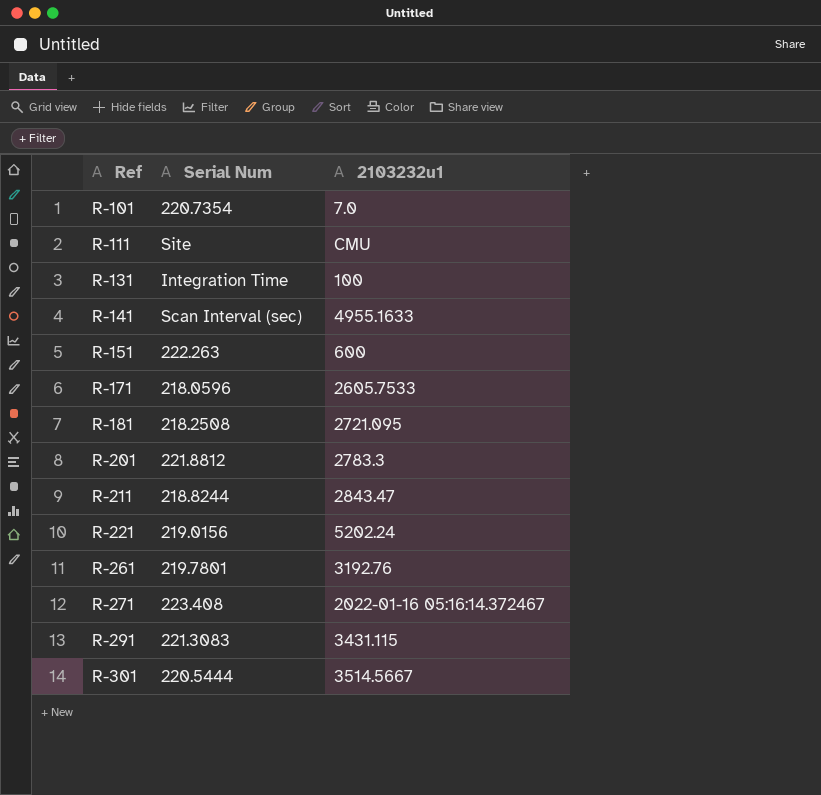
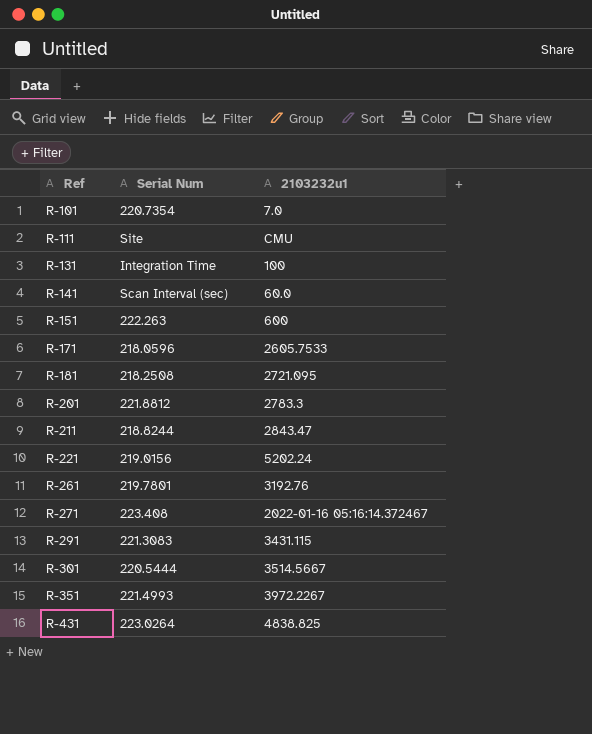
R-141 | 2103232u1: 4955.1633 -> 60.0
row R-351: none -> 221.4993 | 3972.2267
row R-431: none -> 223.0264 | 4838.825

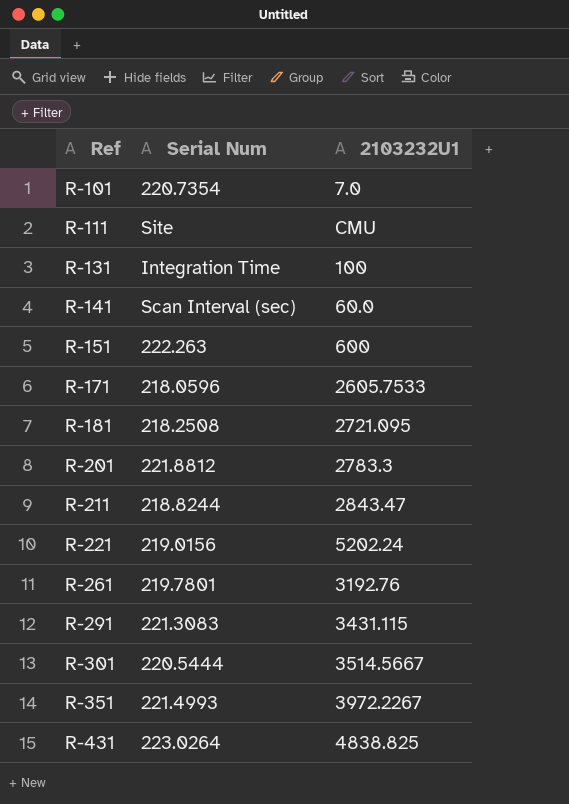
column name: 2103232u1 -> 2103232U1
row R-271: 223.408 | 2022-01-16 05:16:14.372467 -> none

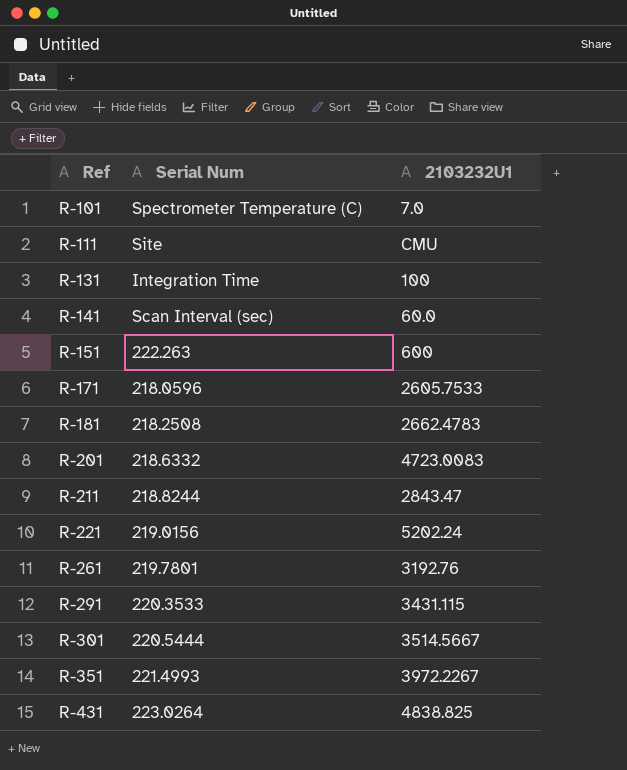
R-101 | Serial Num: 220.7354 -> Spectrometer Temperature (C)
R-181 | 2103232U1: 2721.095 -> 2662.4783
R-201 | Serial Num: 221.8812 -> 218.6332
R-201 | 2103232U1: 2783.3 -> 4723.0083
R-291 | Serial Num: 221.3083 -> 220.3533

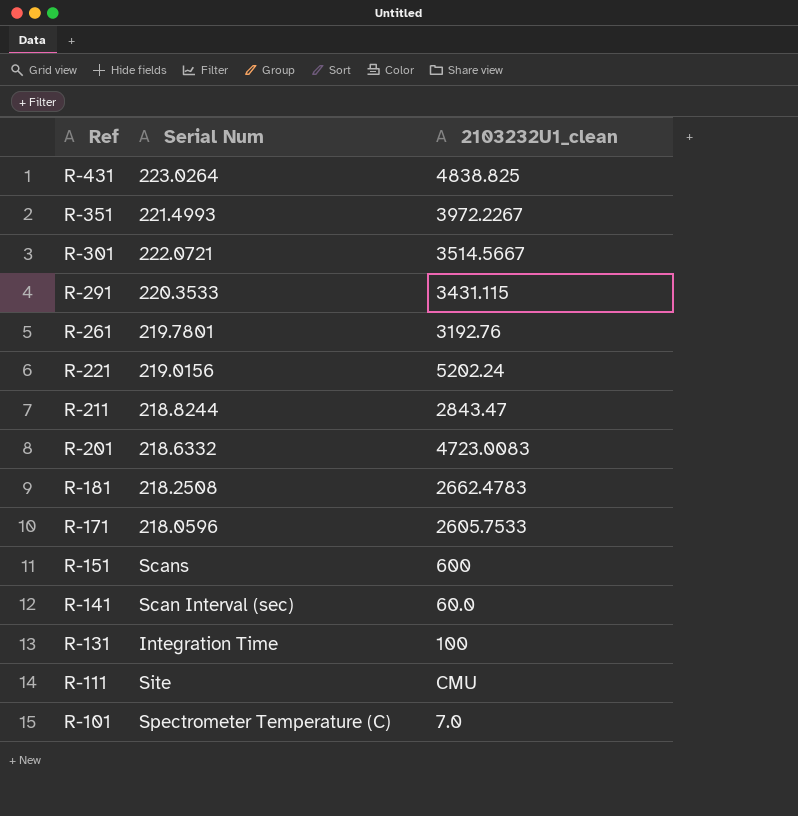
row order: Ref ascending -> Ref descending
column name: 2103232U1 -> 2103232U1_clean
R-301 | Serial Num: 220.5444 -> 222.0721
R-151 | Serial Num: 222.263 -> Scans

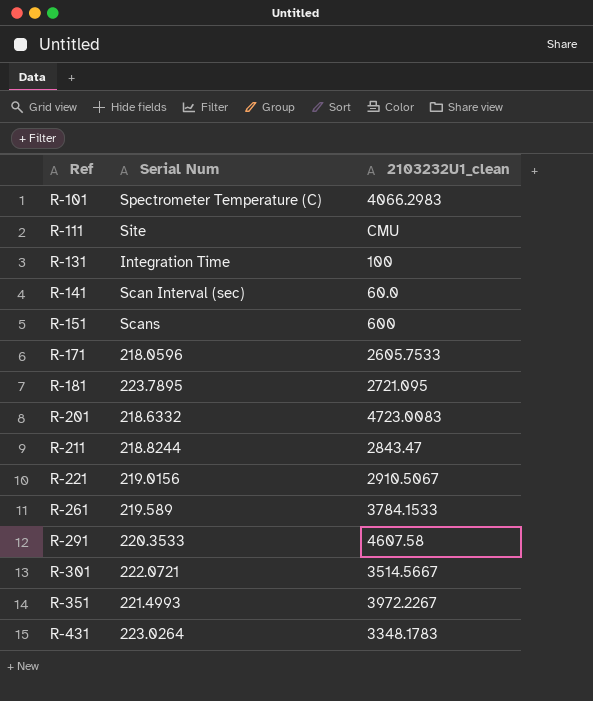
row order: Ref descending -> Ref ascending
R-101 | 2103232U1_clean: 7.0 -> 4066.2983
R-181 | Serial Num: 218.2508 -> 223.7895
R-181 | 2103232U1_clean: 2662.4783 -> 2721.095
R-221 | 2103232U1_clean: 5202.24 -> 2910.5067
R-261 | Serial Num: 219.7801 -> 219.589
R-261 | 2103232U1_clean: 3192.76 -> 3784.1533
R-291 | 2103232U1_clean: 3431.115 -> 4607.58
R-431 | 2103232U1_clean: 4838.825 -> 3348.1783

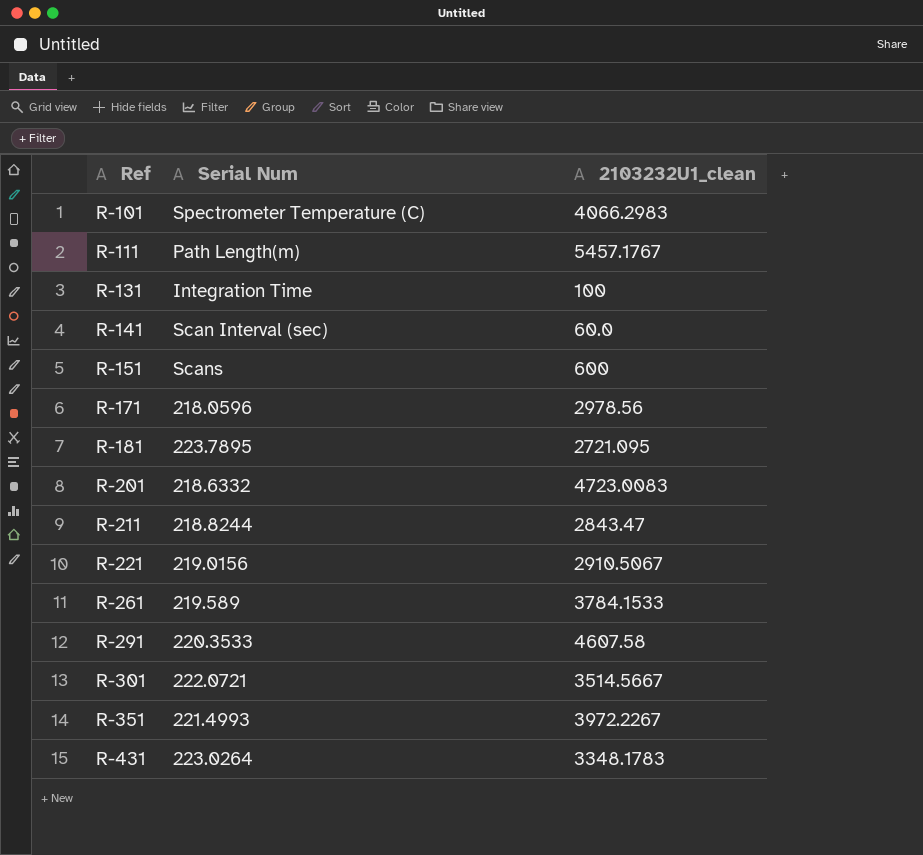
R-111 | Serial Num: Site -> Path Length(m)
R-111 | 2103232U1_clean: CMU -> 5457.1767
R-171 | 2103232U1_clean: 2605.7533 -> 2978.56

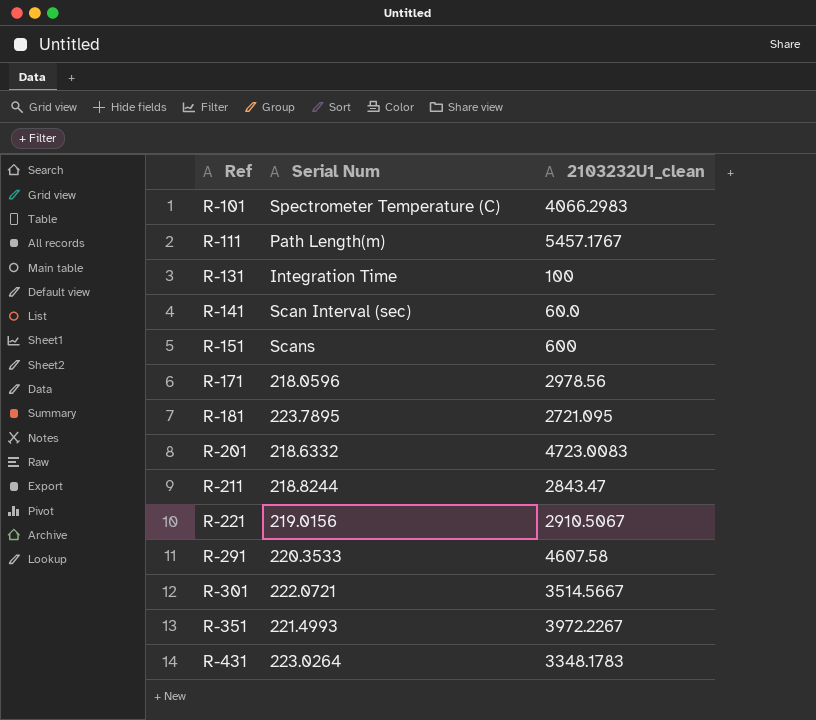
row R-261: 219.589 | 3784.1533 -> none

